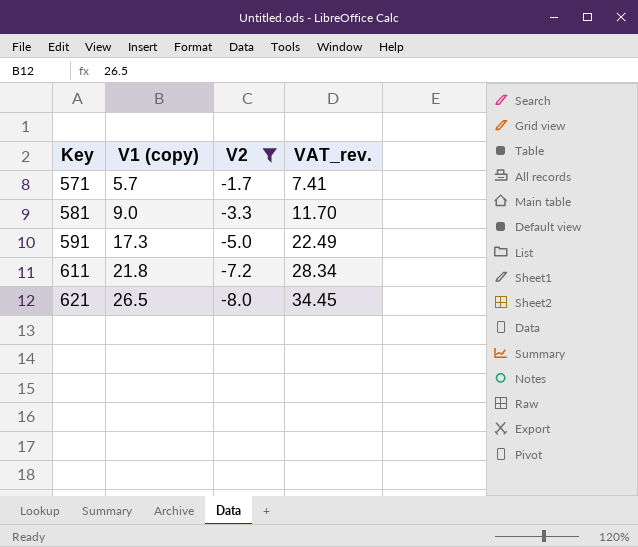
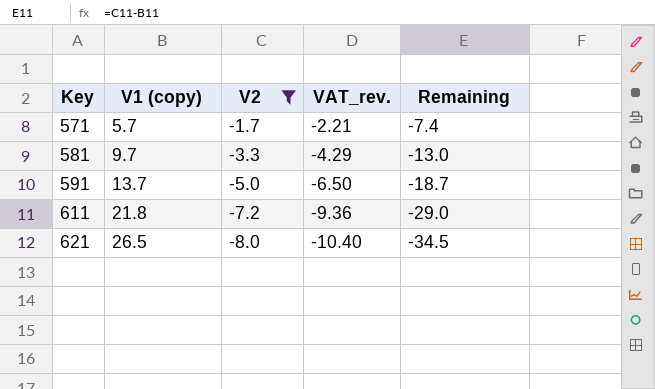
column VAT_rev. | formula: [V1 (copy)] * 1.3 -> [V2] * 1.3
column Remaining | formula: none -> [V2] - [V1 (copy)]
581 | V1 (copy): 9.0 -> 9.7
591 | V1 (copy): 17.3 -> 13.7

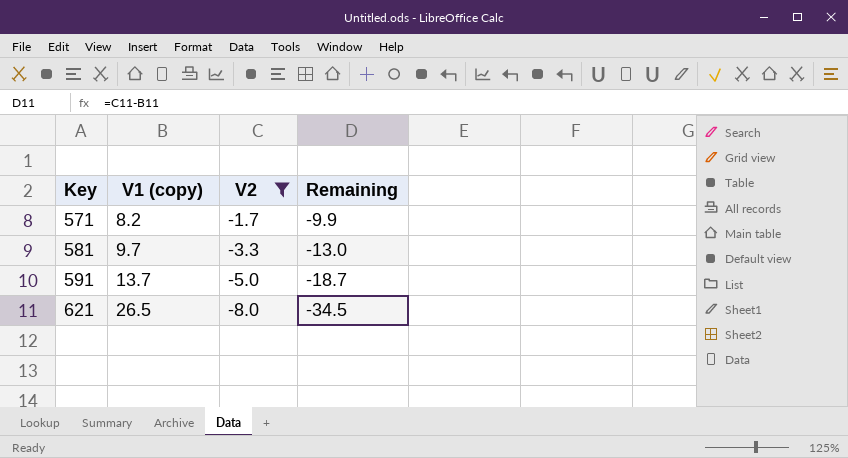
column VAT_rev. | formula: [V2] * 1.3 -> none
row 611: 21.8 | -7.2 | -9.36 | -29.0 -> none
571 | V1 (copy): 5.7 -> 8.2
571 | Remaining: -7.4 -> -9.9

